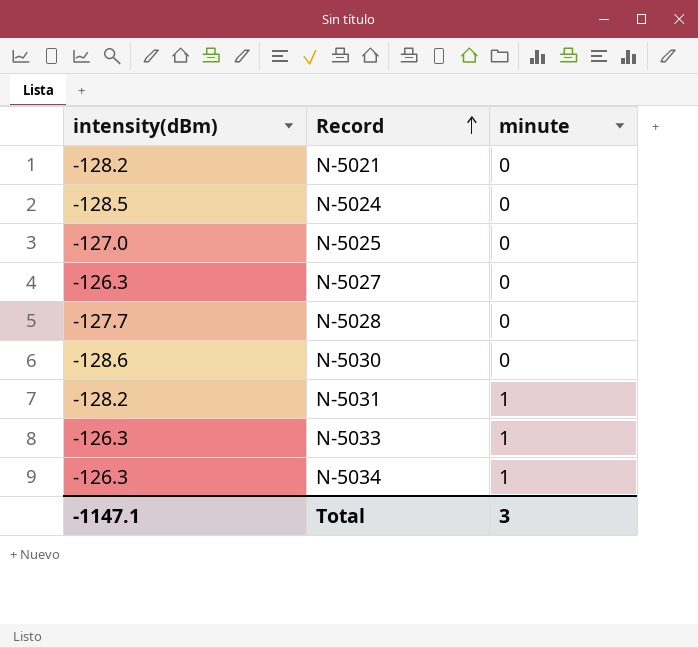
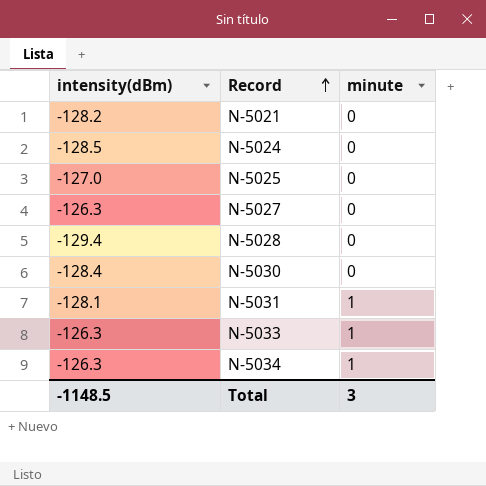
N-5028 | intensity(dBm): -127.7 -> -129.4
N-5030 | intensity(dBm): -128.6 -> -128.4
N-5031 | intensity(dBm): -128.2 -> -128.1
Total | intensity(dBm): -1147.1 -> -1148.5

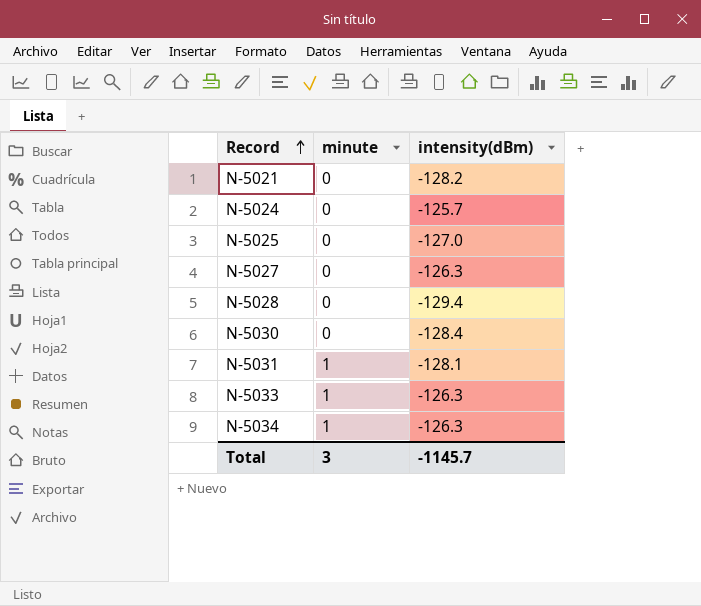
column intensity(dBm) | position: 1 -> 3
N-5024 | intensity(dBm): -128.5 -> -125.7
Total | intensity(dBm): -1148.5 -> -1145.7

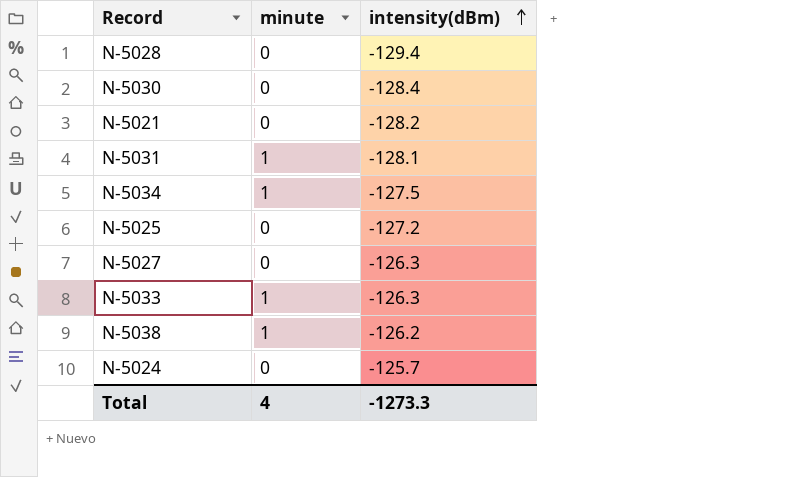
row order: Record ascending -> intensity(dBm) ascending
N-5034 | intensity(dBm): -126.3 -> -127.5
N-5025 | intensity(dBm): -127.0 -> -127.2
row N-5038: none -> 1 | -126.2
Total | minute: 3 -> 4
Total | intensity(dBm): -1145.7 -> -1273.3

